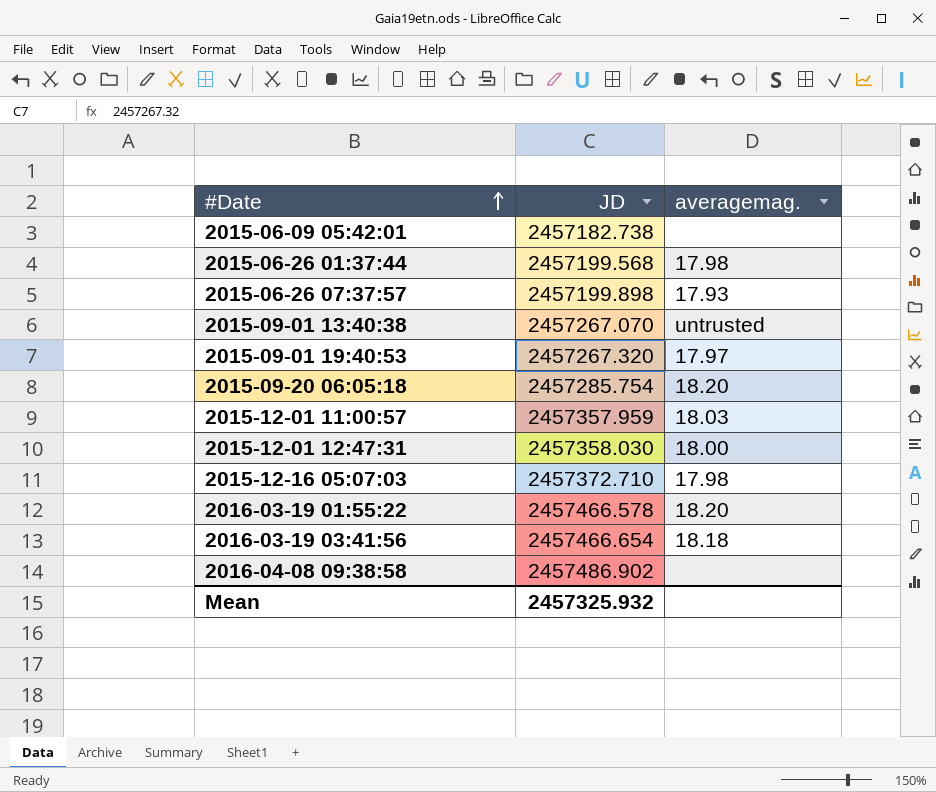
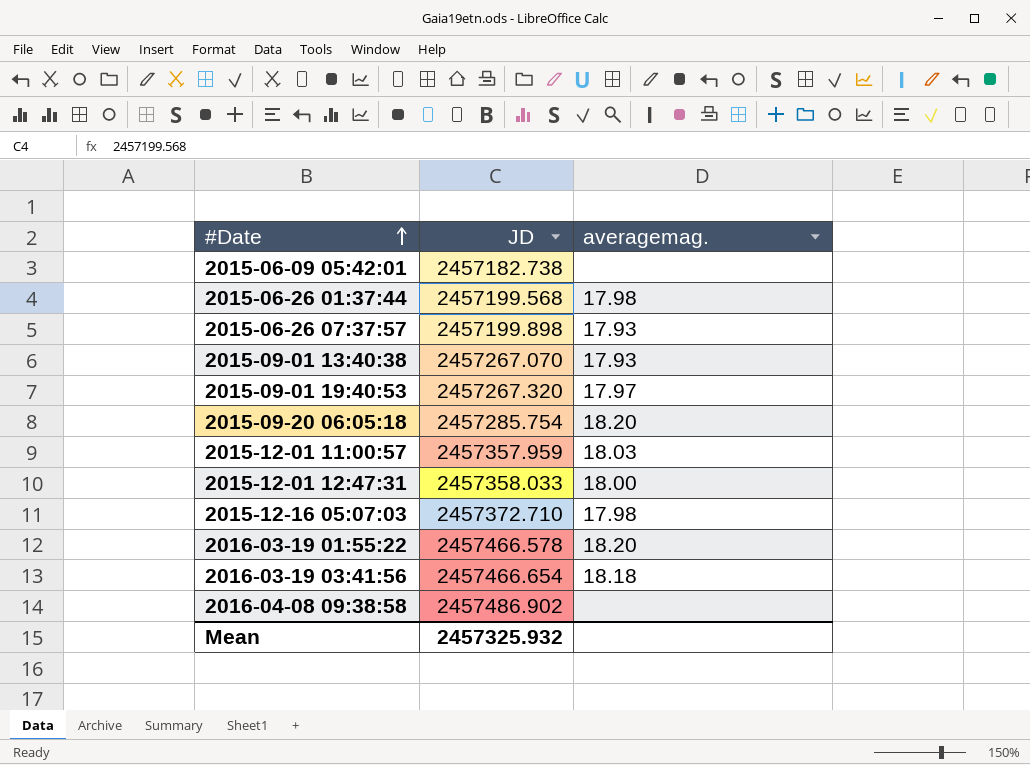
2015-09-01 13:40:38 | averagemag.: untrusted -> 17.93
2015-12-01 12:47:31 | JD: 2457358.030 -> 2457358.033

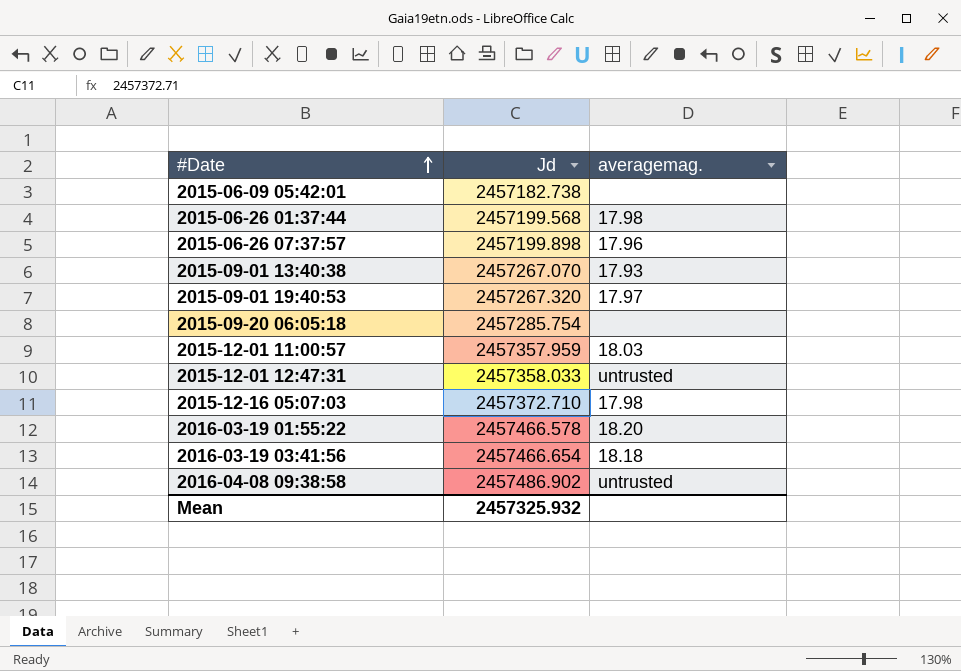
column name: JD -> Jd
2015-06-26 07:37:57 | averagemag.: 17.93 -> 17.96
2015-09-20 06:05:18 | averagemag.: 18.20 -> none
2015-12-01 12:47:31 | averagemag.: 18.00 -> untrusted
2016-04-08 09:38:58 | averagemag.: none -> untrusted

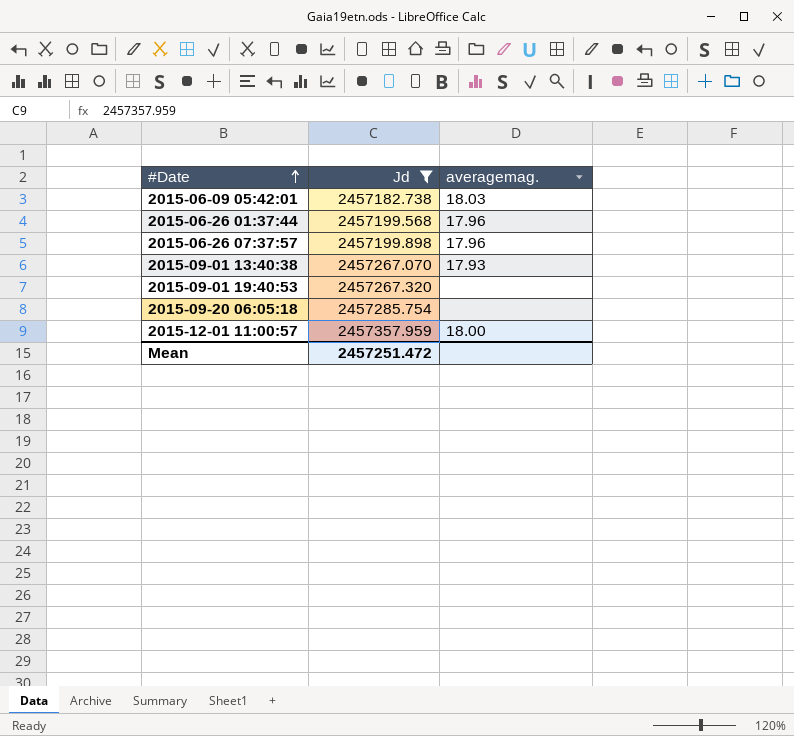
filter: none -> Jd <= 2457357.959
2015-06-09 05:42:01 | averagemag.: none -> 18.03
2015-06-26 01:37:44 | averagemag.: 17.98 -> 17.96
2015-09-01 19:40:53 | averagemag.: 17.97 -> none
2015-12-01 11:00:57 | averagemag.: 18.03 -> 18.00
Mean | Jd: 2457325.932 -> 2457251.472

